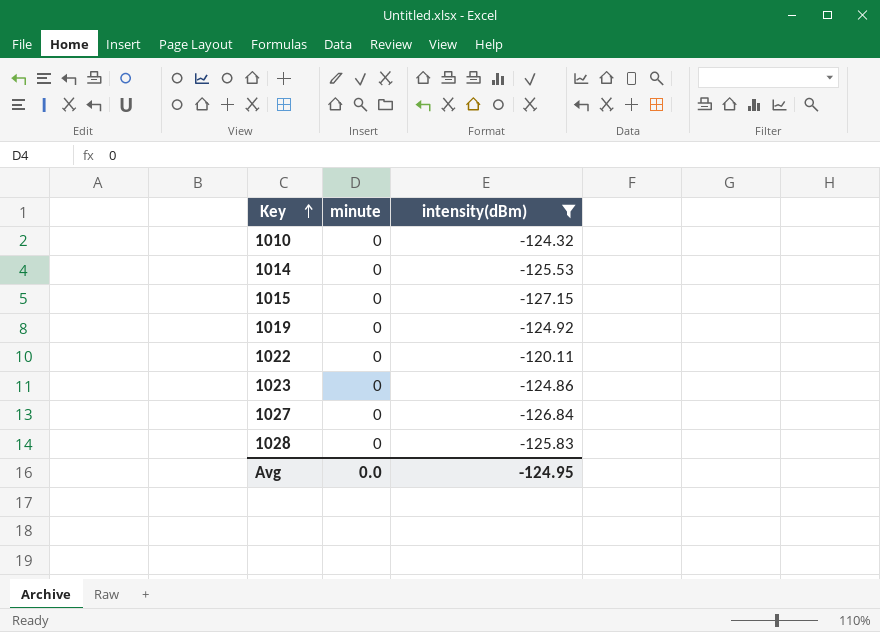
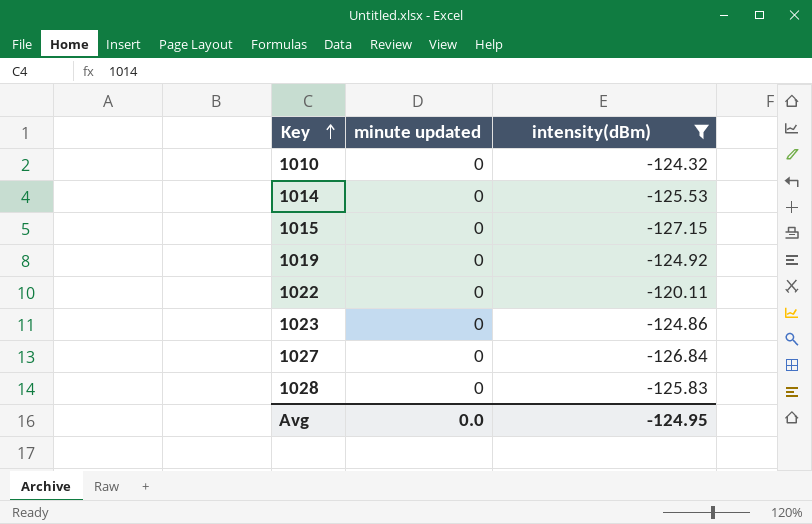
column name: minute -> minute updated

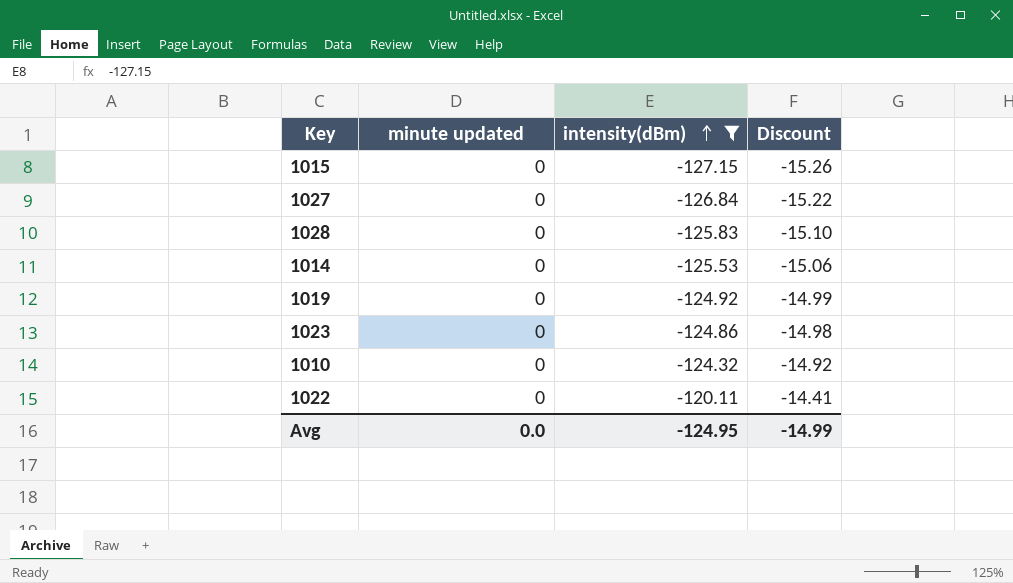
row order: Key ascending -> intensity(dBm) ascending
column Discount | formula: none -> [intensity(dBm)] * 0.12

